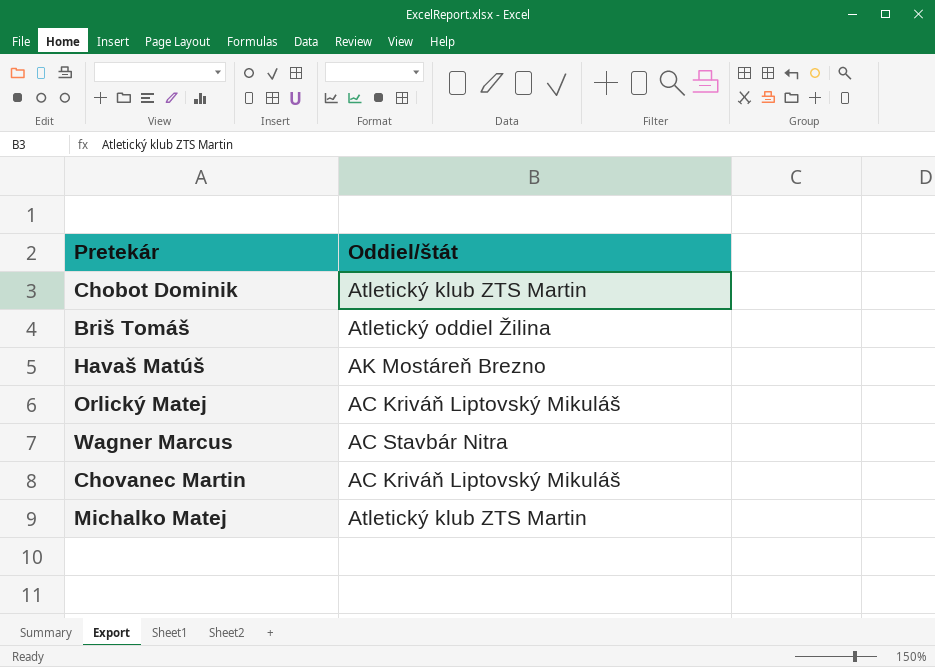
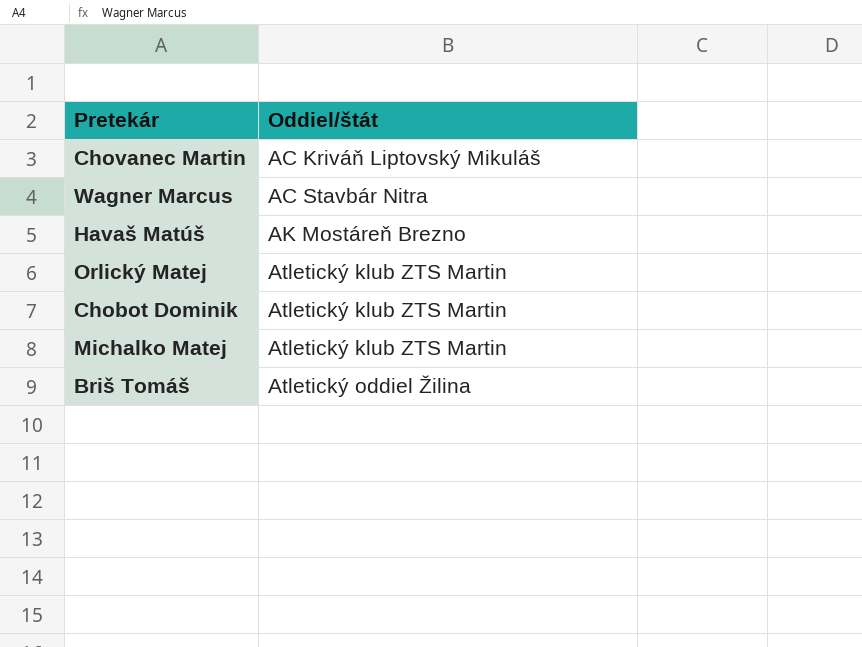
row order: none -> Oddiel/štát ascending
Orlický Matej | Oddiel/štát: AC Kriváň Liptovský Mikuláš -> Atletický klub ZTS Martin

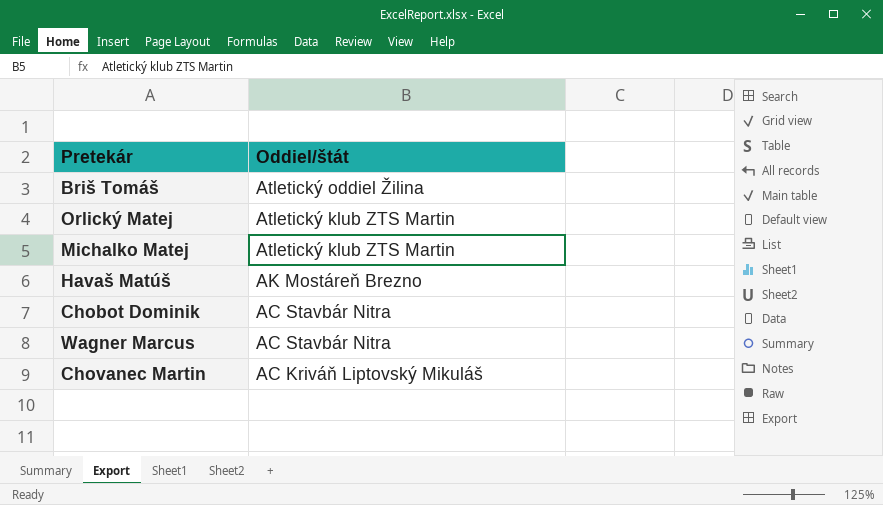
row order: Oddiel/štát ascending -> Oddiel/štát descending
Chobot Dominik | Oddiel/štát: Atletický klub ZTS Martin -> AC Stavbár Nitra

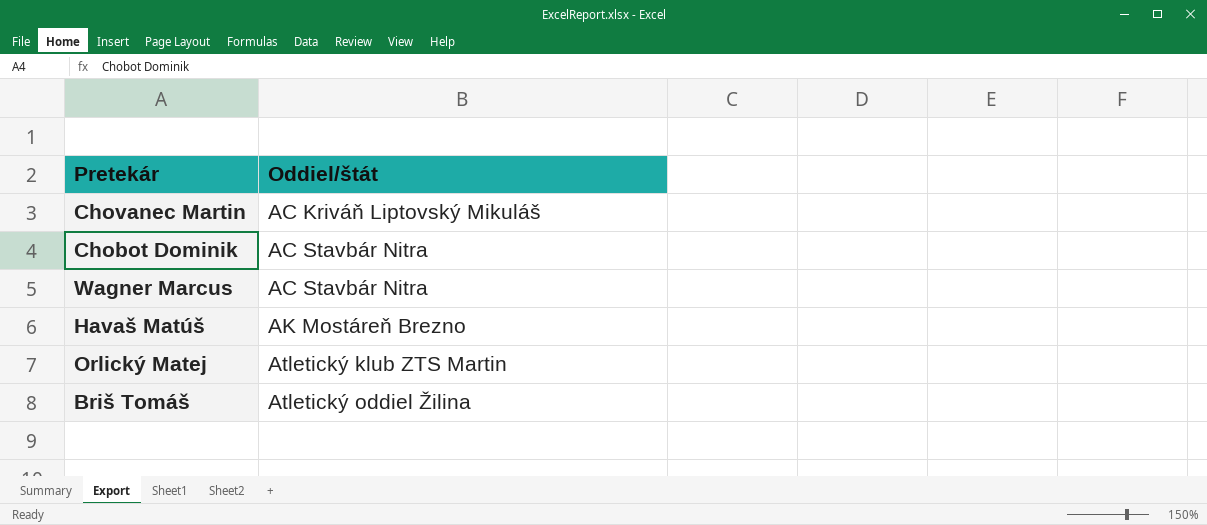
row order: Oddiel/štát descending -> Oddiel/štát ascending
row Michalko Matej: Atletický klub ZTS Martin -> none

